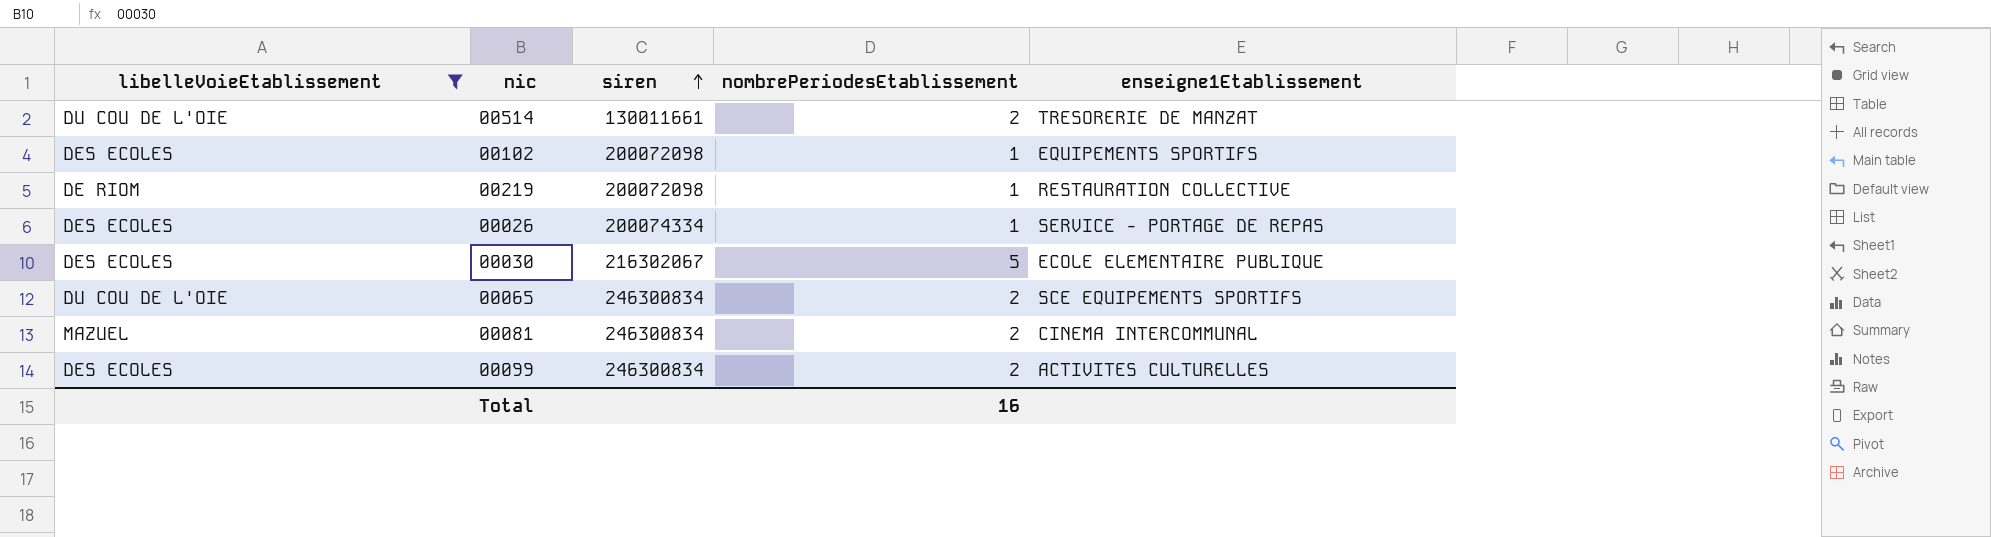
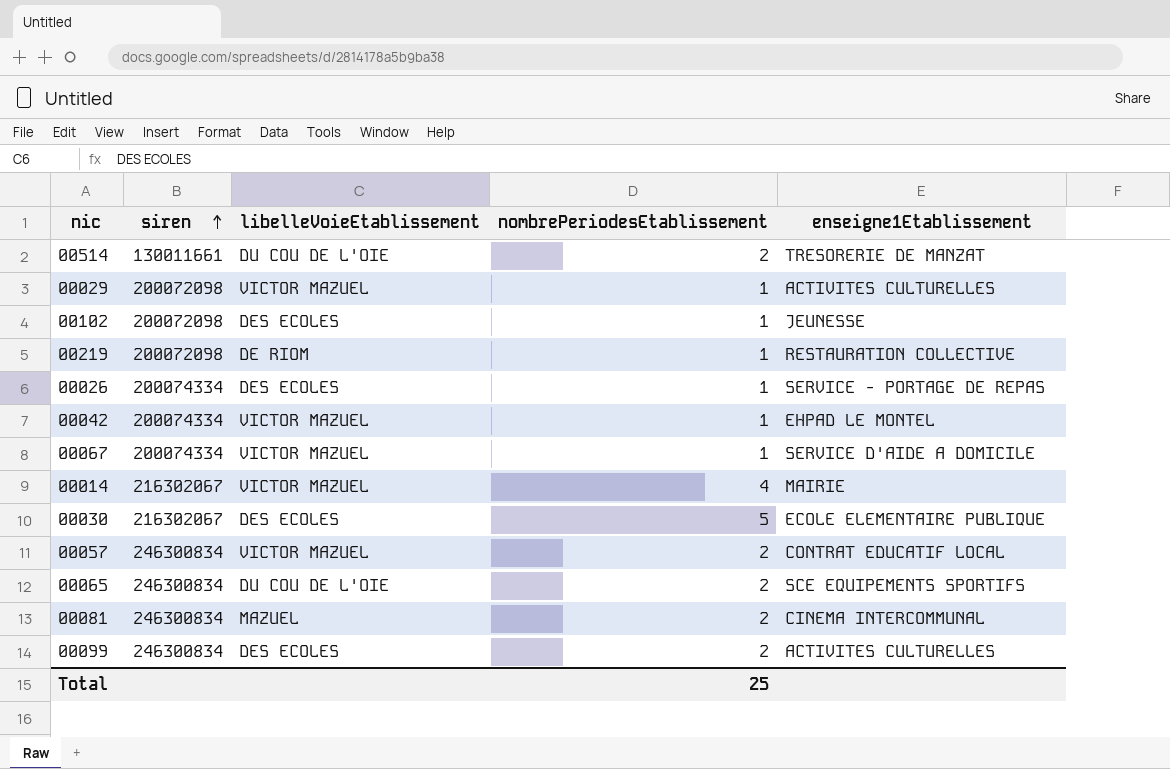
filter: libelleVoieEtablissement != VICTOR MAZUEL -> none
column libelleVoieEtablissement | position: 1 -> 3
00102 | enseigne1Etablissement: EQUIPEMENTS SPORTIFS -> JEUNESSE
Total | nombrePeriodesEtablissement: 16 -> 25

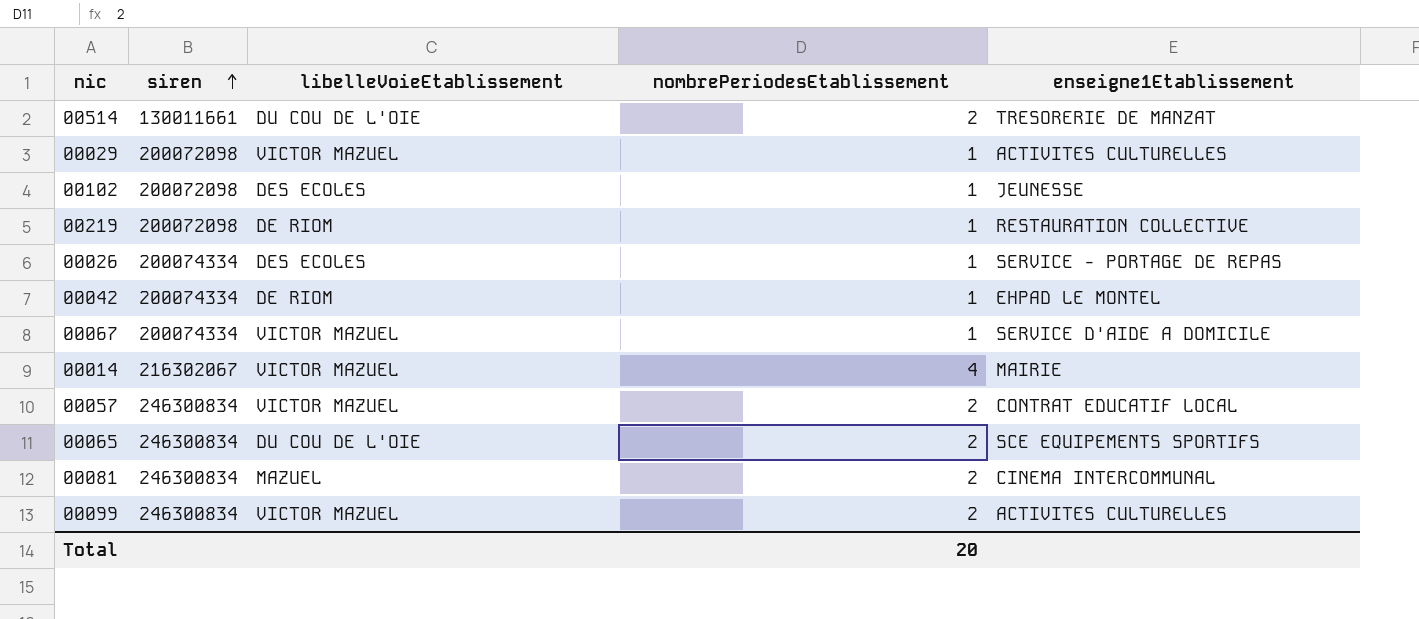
row 00030: 216302067 | DES ECOLES | 5 | ECOLE ELEMENTAIRE PUBLIQUE -> none
00042 | libelleVoieEtablissement: VICTOR MAZUEL -> DE RIOM
00099 | libelleVoieEtablissement: DES ECOLES -> VICTOR MAZUEL
Total | nombrePeriodesEtablissement: 25 -> 20

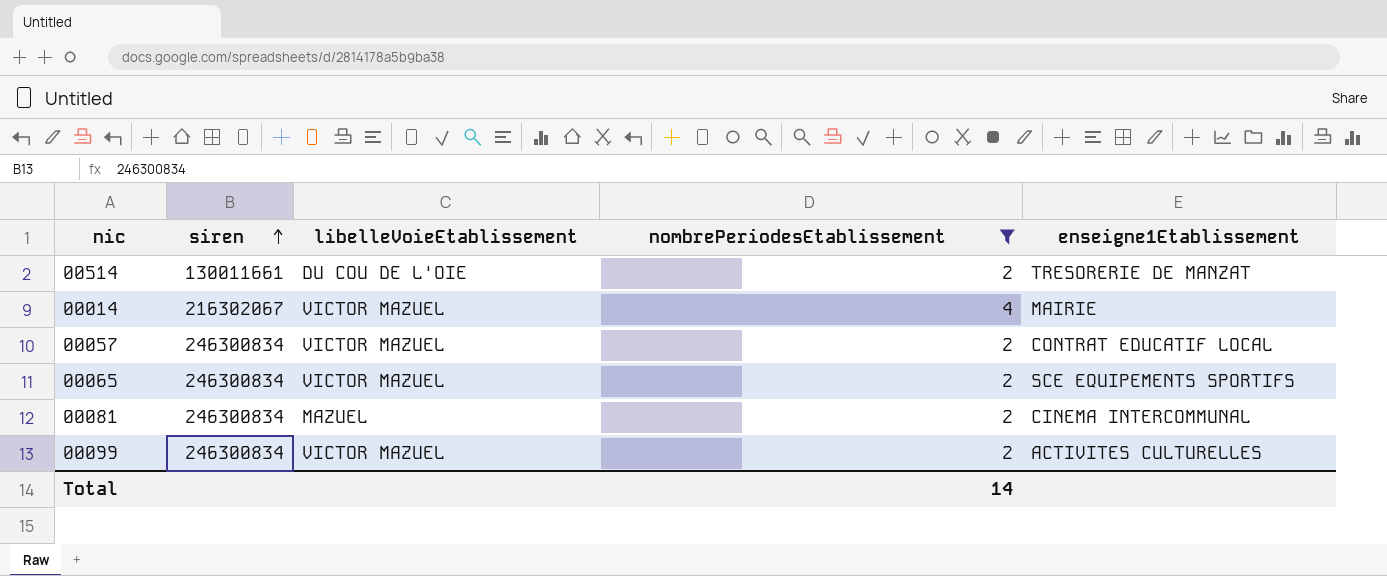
filter: none -> nombrePeriodesEtablissement != 1
00065 | libelleVoieEtablissement: DU COU DE L'OIE -> VICTOR MAZUEL
Total | nombrePeriodesEtablissement: 20 -> 14

